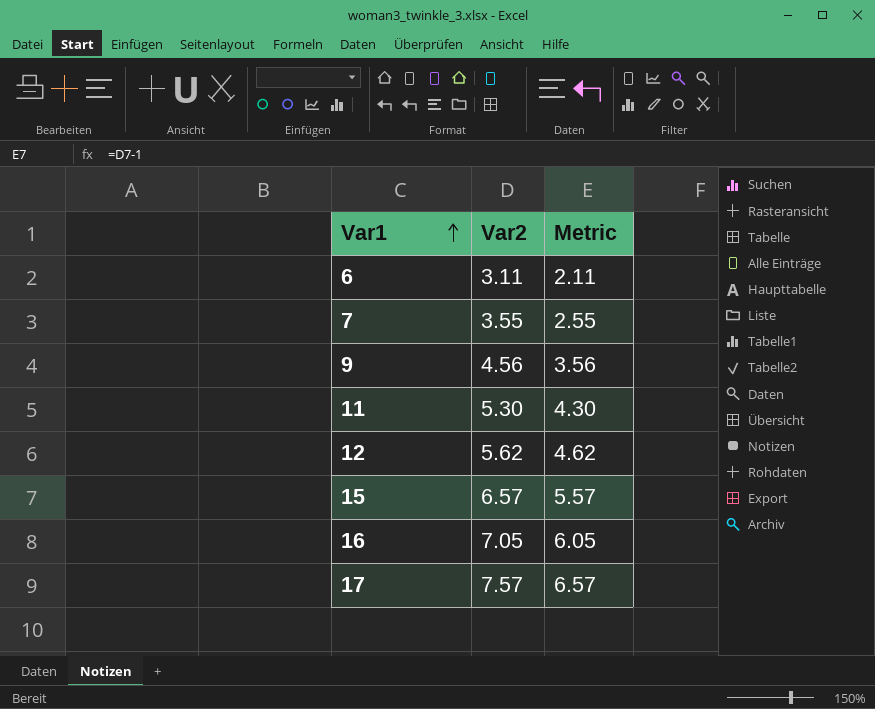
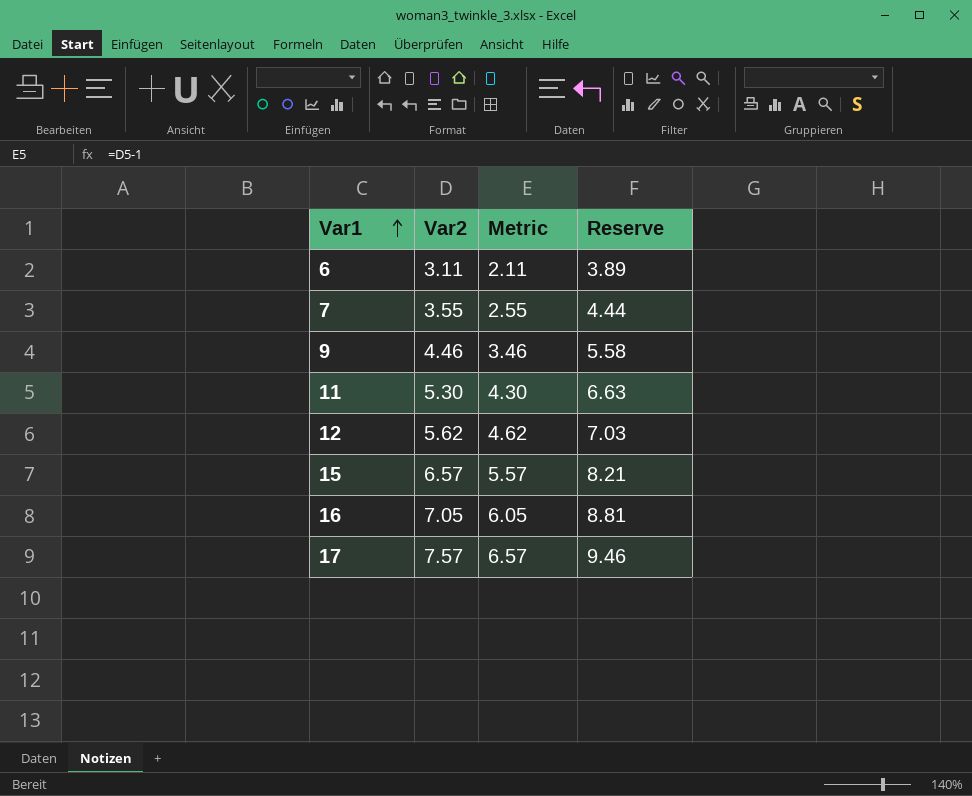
column Reserve | formula: none -> [Var2] * 1.25
9 | Var2: 4.56 -> 4.46
9 | Metric: 3.56 -> 3.46

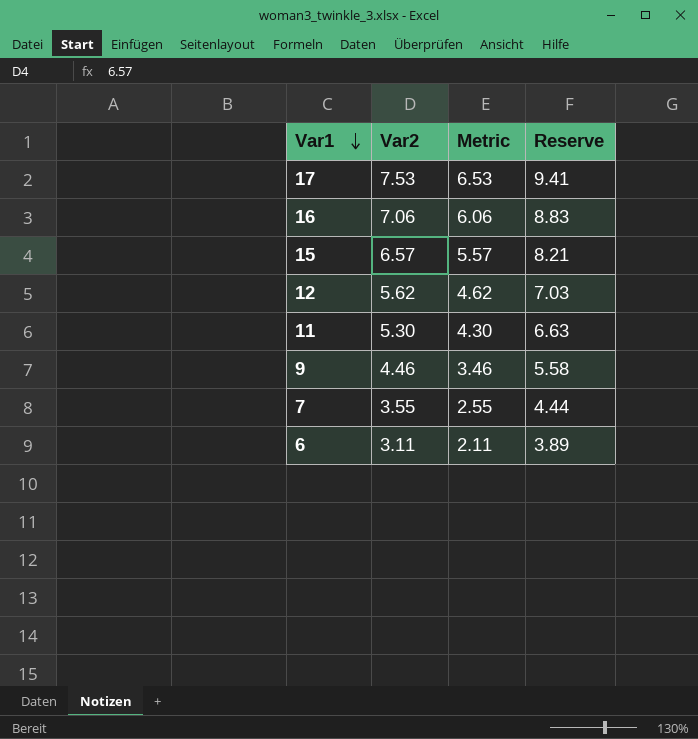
row order: Var1 ascending -> Var1 descending
17 | Var2: 7.57 -> 7.53
17 | Metric: 6.57 -> 6.53
17 | Reserve: 9.46 -> 9.41
16 | Var2: 7.05 -> 7.06
16 | Metric: 6.05 -> 6.06
16 | Reserve: 8.81 -> 8.83

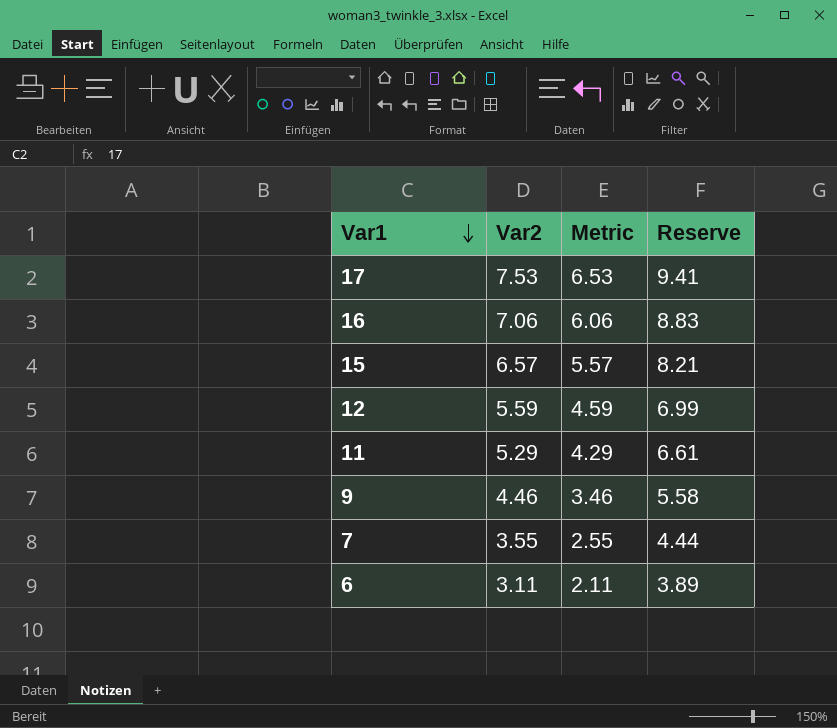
12 | Var2: 5.62 -> 5.59
12 | Metric: 4.62 -> 4.59
12 | Reserve: 7.03 -> 6.99
11 | Var2: 5.30 -> 5.29
11 | Metric: 4.30 -> 4.29
11 | Reserve: 6.63 -> 6.61

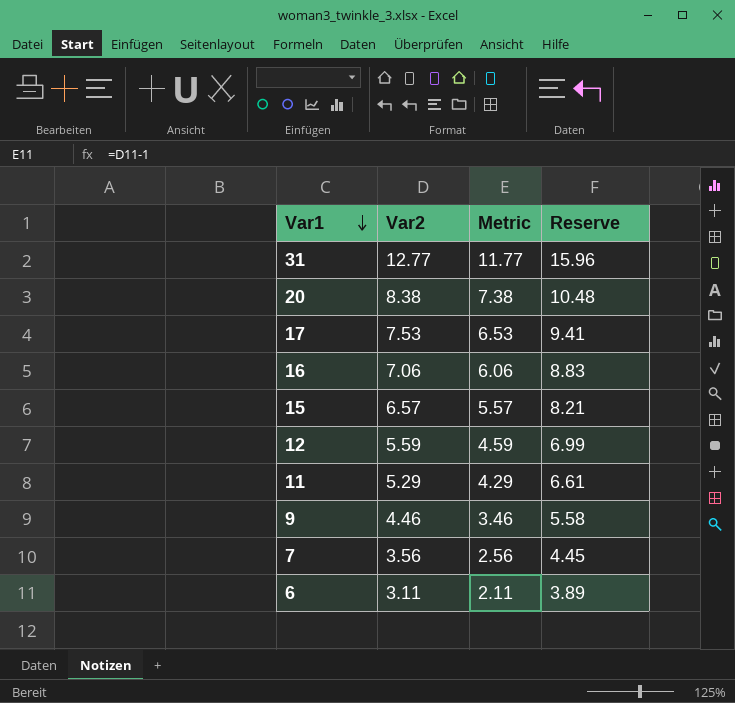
row 31: none -> 12.77 | 11.77 | 15.96
row 20: none -> 8.38 | 7.38 | 10.48
7 | Var2: 3.55 -> 3.56
7 | Metric: 2.55 -> 2.56
7 | Reserve: 4.44 -> 4.45

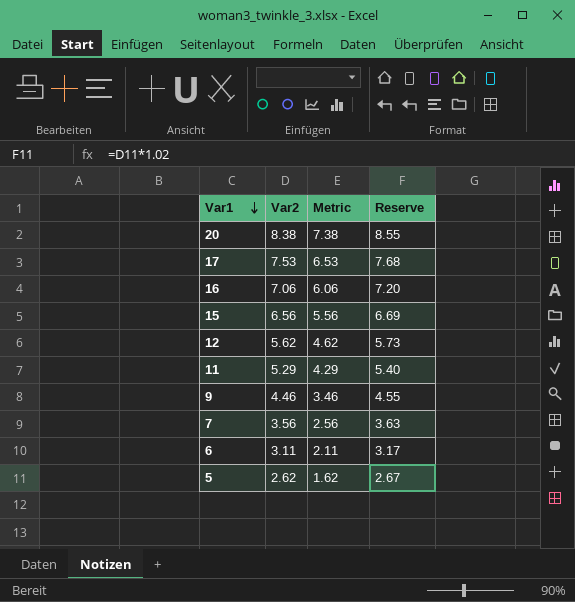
column Reserve | formula: [Var2] * 1.25 -> [Var2] * 1.02
row 31: 12.77 | 11.77 | 15.96 -> none
15 | Var2: 6.57 -> 6.56
15 | Metric: 5.57 -> 5.56
12 | Var2: 5.59 -> 5.62
12 | Metric: 4.59 -> 4.62
row 5: none -> 2.62 | 1.62 | 2.67

